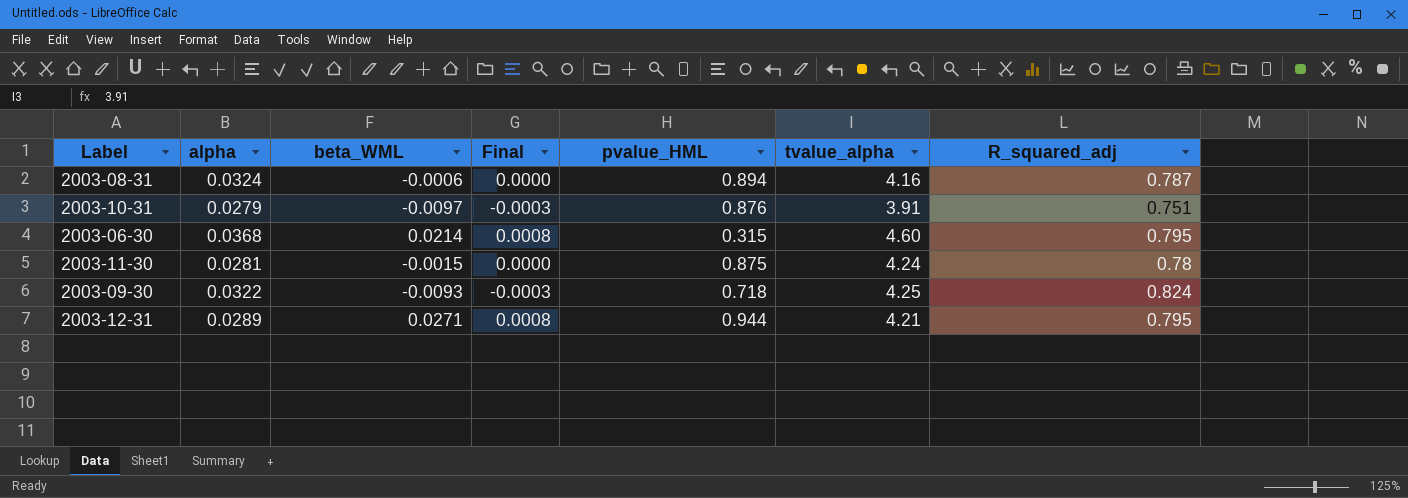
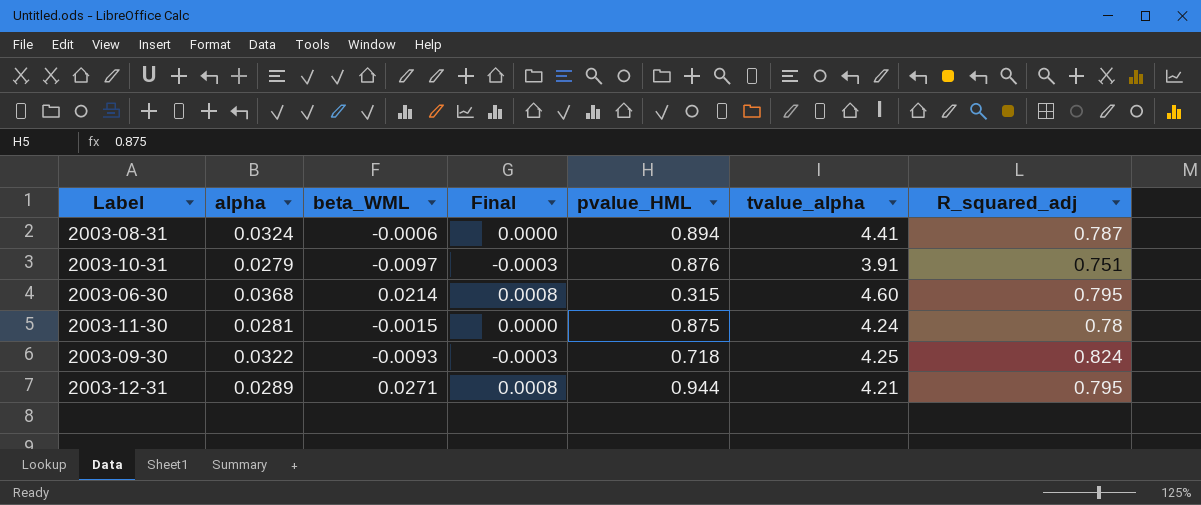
2003-08-31 | tvalue_alpha: 4.16 -> 4.41

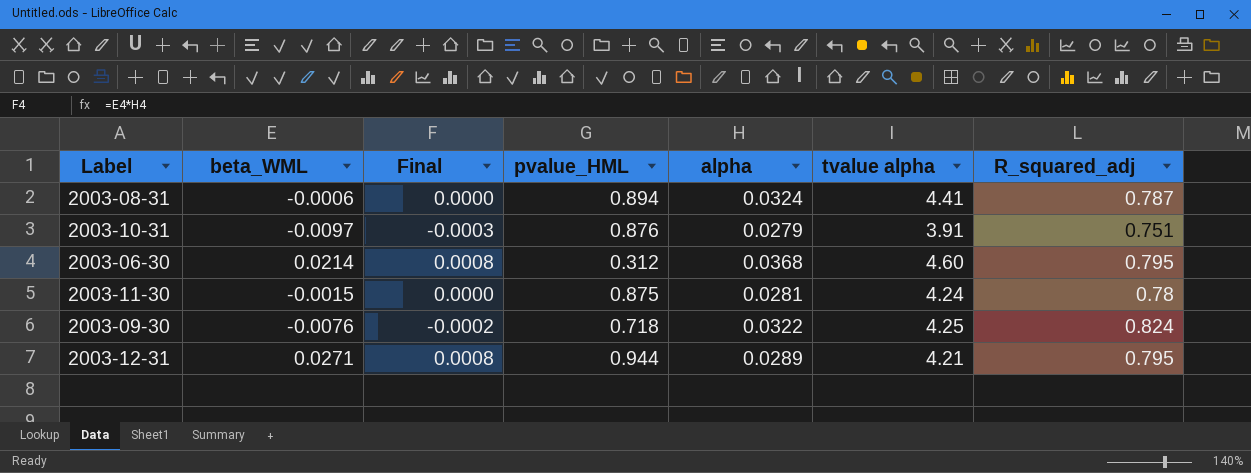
column alpha | position: 2 -> 5
column name: tvalue_alpha -> tvalue alpha
2003-06-30 | pvalue_HML: 0.315 -> 0.312
2003-09-30 | beta_WML: -0.0093 -> -0.0076
2003-09-30 | Final: -0.0003 -> -0.0002

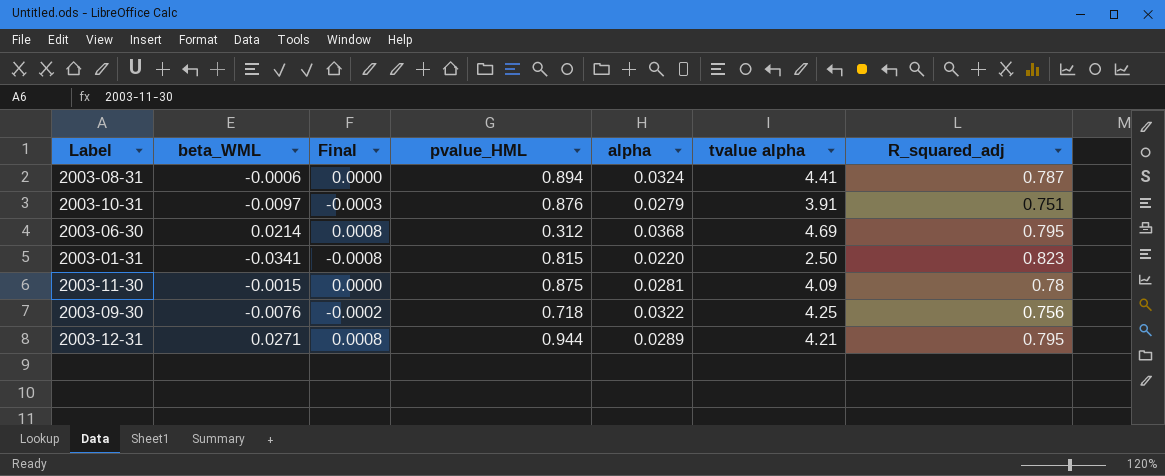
2003-06-30 | tvalue alpha: 4.60 -> 4.69
row 2003-01-31: none -> -0.0341 | -0.0008 | 0.815 | 0.0220 | 2.50 | 0.823
2003-11-30 | tvalue alpha: 4.24 -> 4.09
2003-09-30 | R_squared_adj: 0.824 -> 0.756

